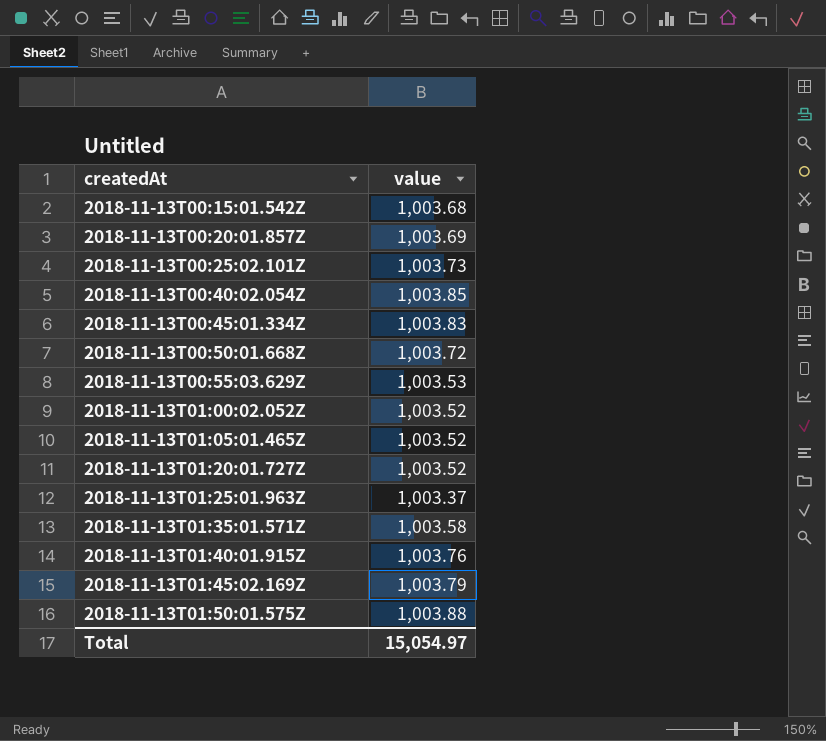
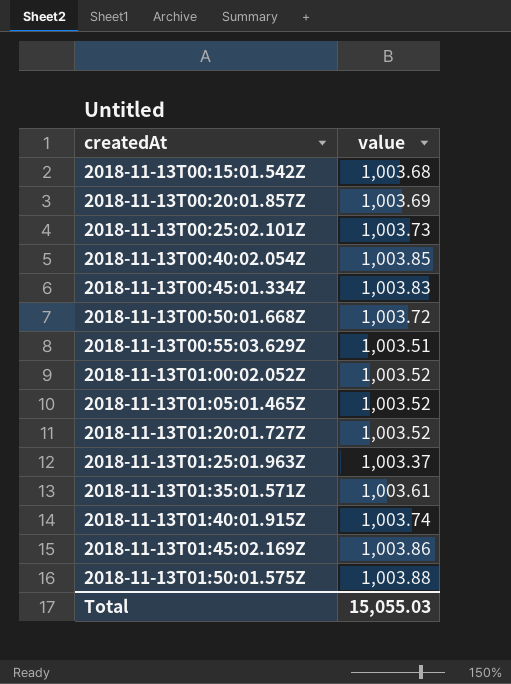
2018-11-13T00:55:03.629Z | value: 1,003.53 -> 1,003.51
2018-11-13T01:35:01.571Z | value: 1,003.58 -> 1,003.61
2018-11-13T01:40:01.915Z | value: 1,003.76 -> 1,003.74
2018-11-13T01:45:02.169Z | value: 1,003.79 -> 1,003.86
Total | value: 15,054.97 -> 15,055.03

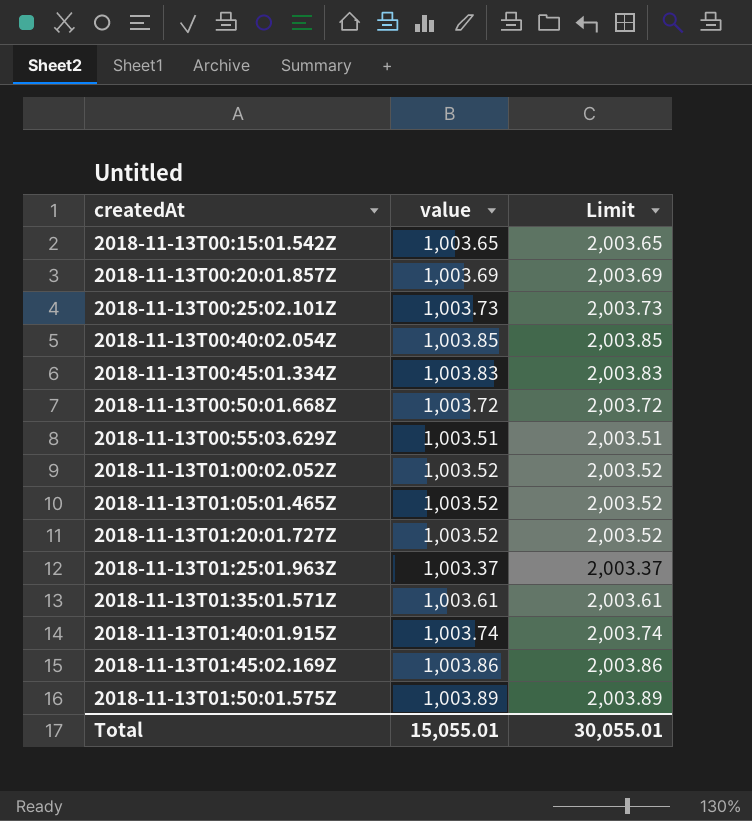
column Limit | formula: none -> [value] + 1000
2018-11-13T00:15:01.542Z | value: 1,003.68 -> 1,003.65
2018-11-13T01:50:01.575Z | value: 1,003.88 -> 1,003.89
Total | value: 15,055.03 -> 15,055.01

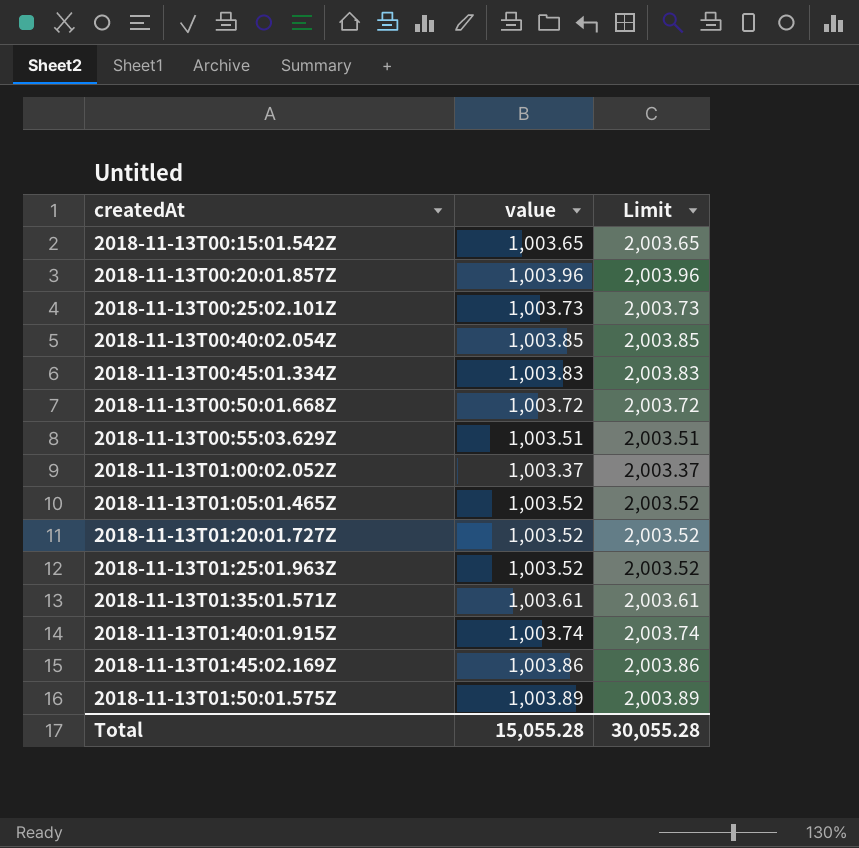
2018-11-13T00:20:01.857Z | value: 1,003.69 -> 1,003.96
2018-11-13T00:20:01.857Z | Limit: 2,003.69 -> 2,003.96
2018-11-13T01:00:02.052Z | value: 1,003.52 -> 1,003.37
2018-11-13T01:00:02.052Z | Limit: 2,003.52 -> 2,003.37
2018-11-13T01:25:01.963Z | value: 1,003.37 -> 1,003.52
2018-11-13T01:25:01.963Z | Limit: 2,003.37 -> 2,003.52
Total | value: 15,055.01 -> 15,055.28
Total | Limit: 30,055.01 -> 30,055.28

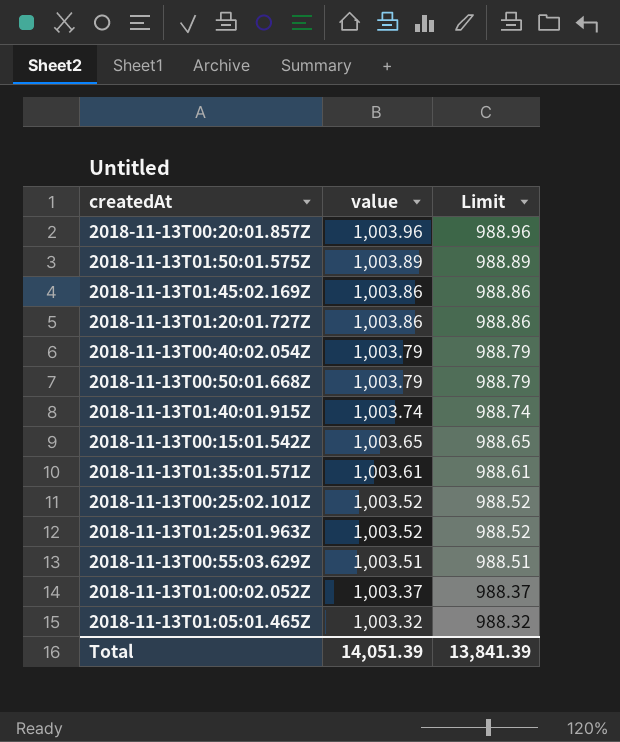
row order: createdAt ascending -> value descending
column Limit | formula: [value] + 1000 -> [value] - 15
row 2018-11-13T00:45:01.334Z: 1,003.83 | 2,003.83 -> none
2018-11-13T01:20:01.727Z | value: 1,003.52 -> 1,003.86
2018-11-13T00:40:02.054Z | value: 1,003.85 -> 1,003.79
2018-11-13T00:50:01.668Z | value: 1,003.72 -> 1,003.79
2018-11-13T00:25:02.101Z | value: 1,003.73 -> 1,003.52
2018-11-13T01:05:01.465Z | value: 1,003.52 -> 1,003.32
Total | value: 15,055.28 -> 14,051.39
Total | Limit: 30,055.28 -> 13,841.39

